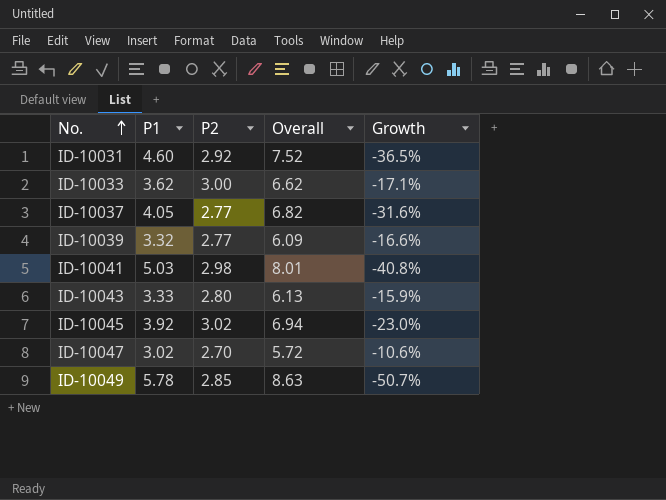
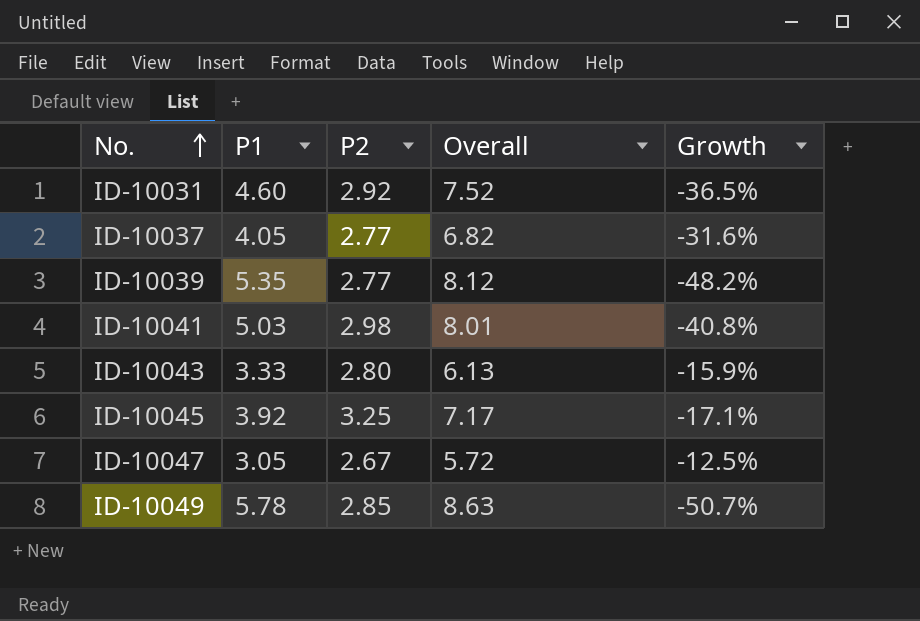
row ID-10033: 3.62 | 3.00 | 6.62 | -17.1% -> none
ID-10039 | P1: 3.32 -> 5.35
ID-10039 | Overall: 6.09 -> 8.12
ID-10039 | Growth: -16.6% -> -48.2%
ID-10045 | P2: 3.02 -> 3.25
ID-10045 | Overall: 6.94 -> 7.17
ID-10045 | Growth: -23.0% -> -17.1%
ID-10047 | P1: 3.02 -> 3.05
ID-10047 | P2: 2.70 -> 2.67
ID-10047 | Growth: -10.6% -> -12.5%

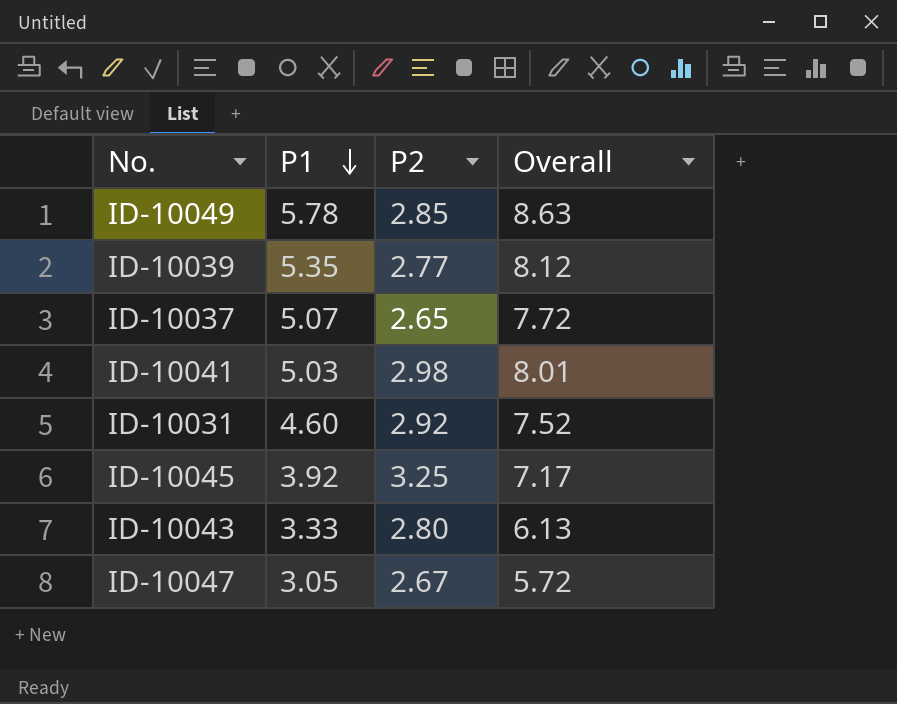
row order: No. ascending -> P1 descending
column Growth | formula: ([P2] - [P1]) / [P1] -> none
ID-10037 | P1: 4.05 -> 5.07
ID-10037 | P2: 2.77 -> 2.65
ID-10037 | Overall: 6.82 -> 7.72

